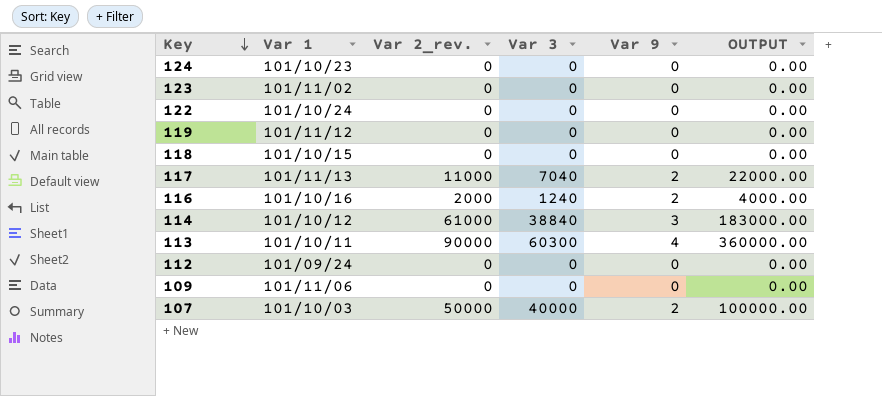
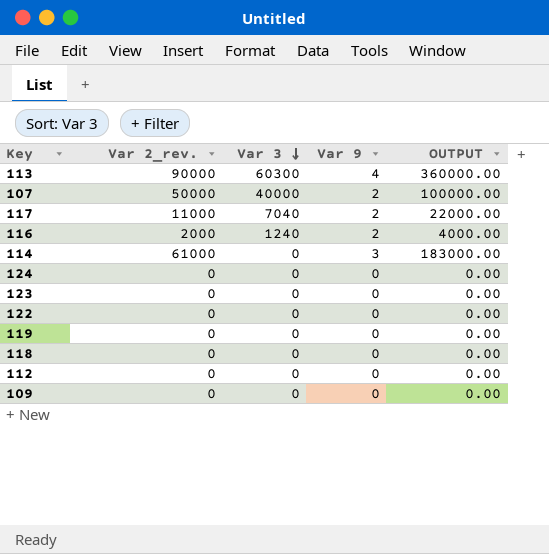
row order: Key descending -> Var 3 descending
column Var 1 | position: 2 -> none
114 | Var 3: 38840 -> 0

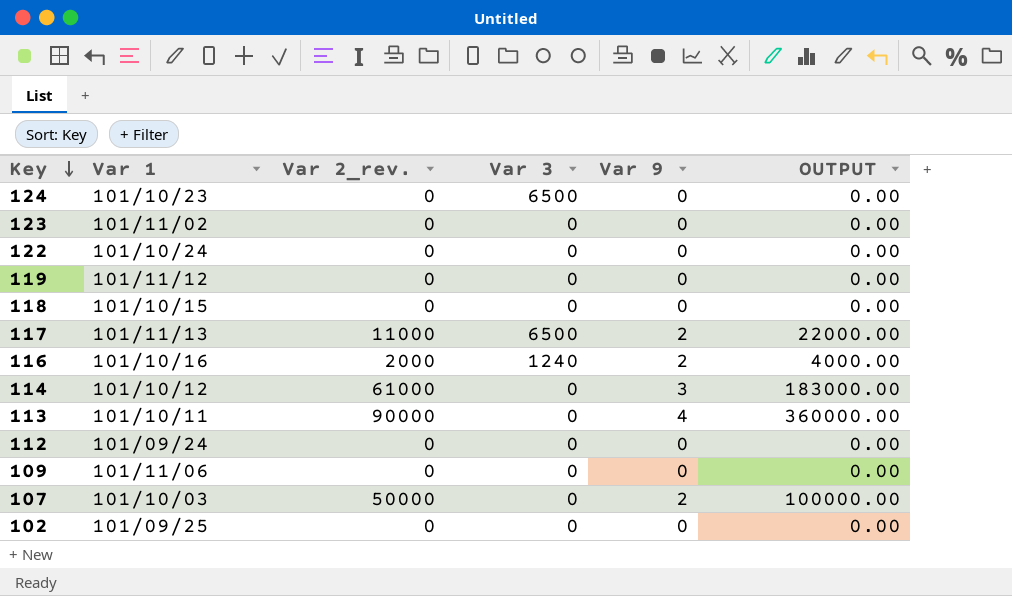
row order: Var 3 descending -> Key descending
column Var 1 | position: none -> 2
124 | Var 3: 0 -> 6500
117 | Var 3: 7040 -> 6500
113 | Var 3: 60300 -> 0
107 | Var 3: 40000 -> 0
row 102: none -> 101/09/25 | 0 | 0 | 0 | 0.00

